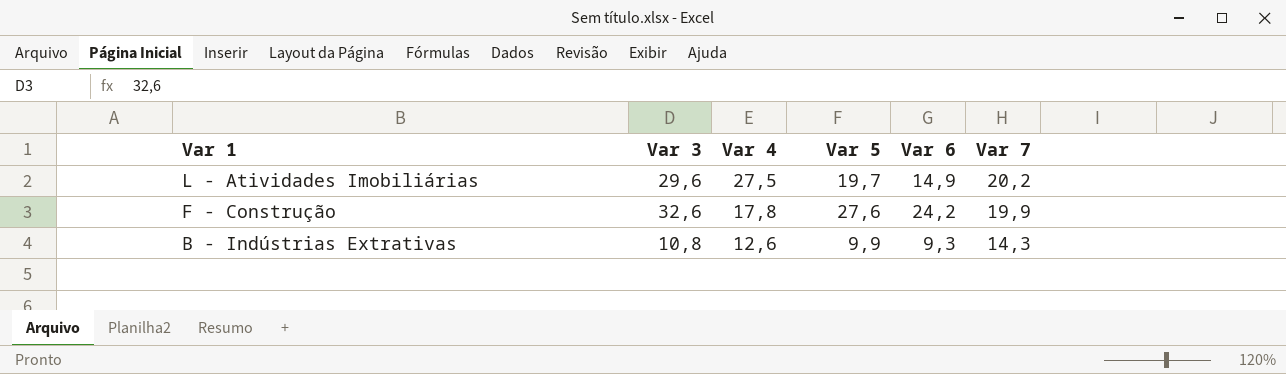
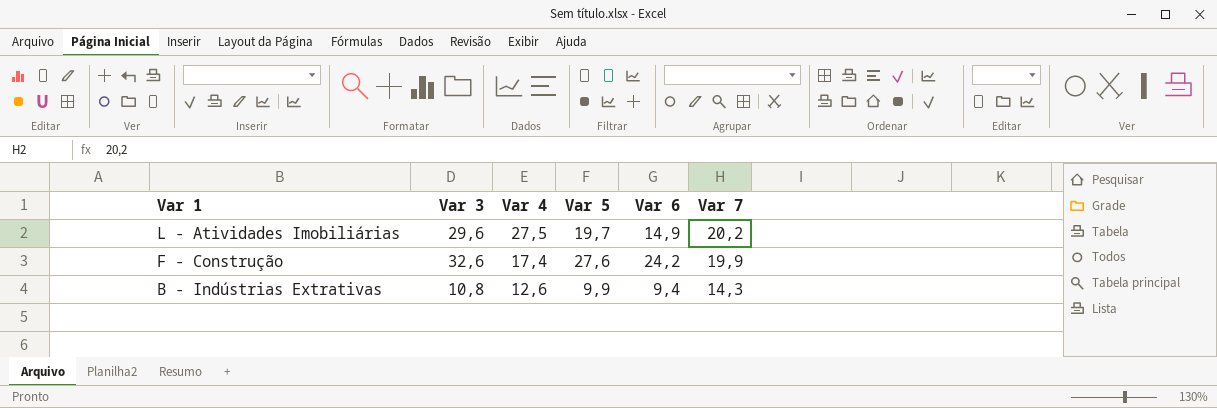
F - Construção | Var 4: 17,8 -> 17,4
B - Indústrias Extrativas | Var 6: 9,3 -> 9,4

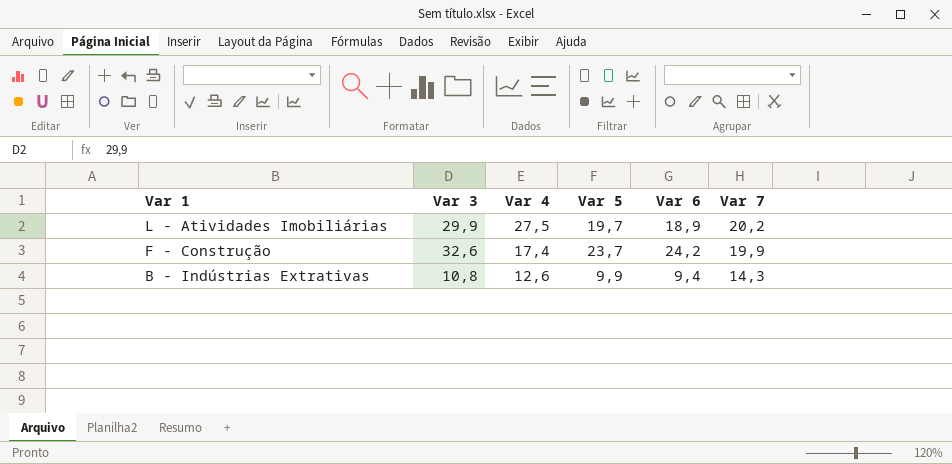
L - Atividades Imobiliárias | Var 3: 29,6 -> 29,9
L - Atividades Imobiliárias | Var 6: 14,9 -> 18,9
F - Construção | Var 5: 27,6 -> 23,7

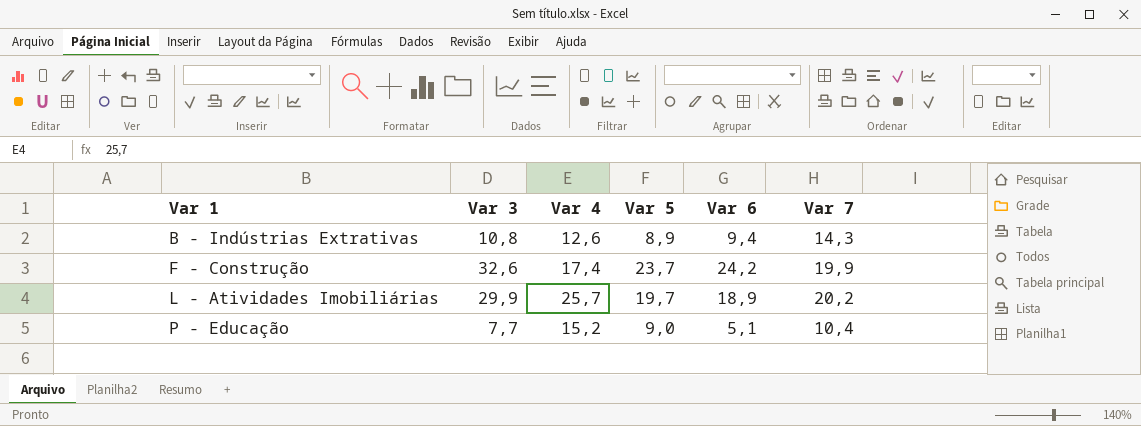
row order: Var 1 descending -> Var 1 ascending
B - Indústrias Extrativas | Var 5: 9,9 -> 8,9
L - Atividades Imobiliárias | Var 4: 27,5 -> 25,7
row P - Educação: none -> 7,7 | 15,2 | 9,0 | 5,1 | 10,4

